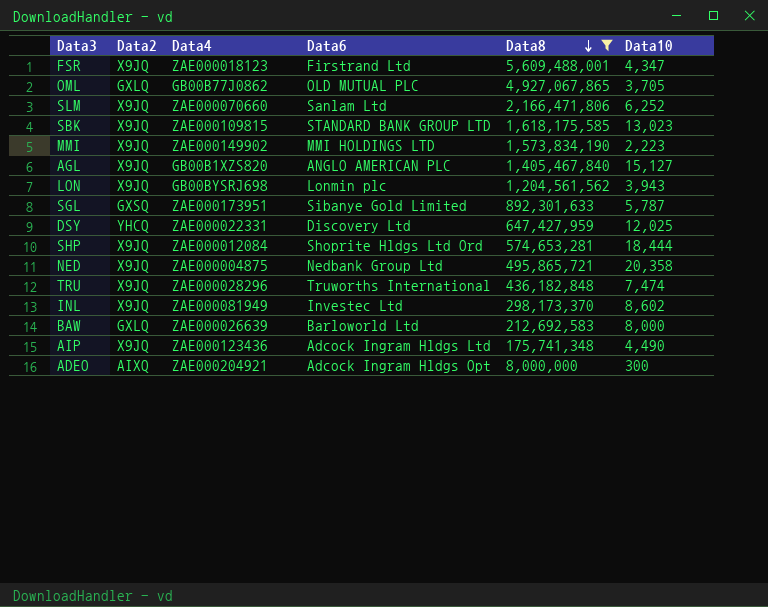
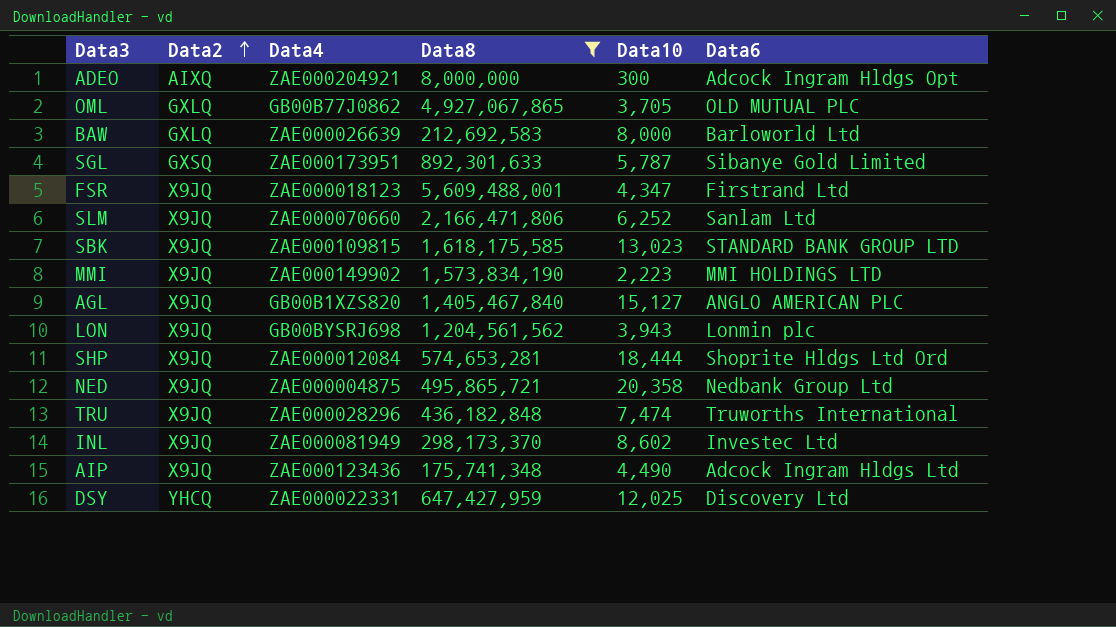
row order: Data8 descending -> Data2 ascending
column Data6 | position: 4 -> 6

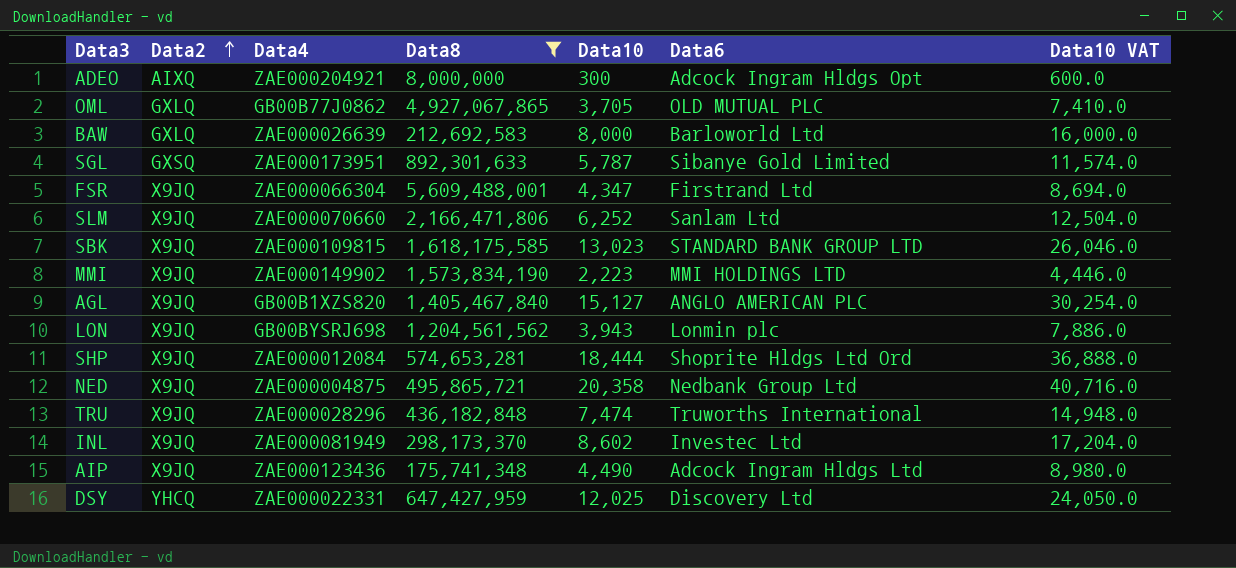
column Data10 VAT | formula: none -> [Data10] * 2
FSR | Data4: ZAE000018123 -> ZAE000066304

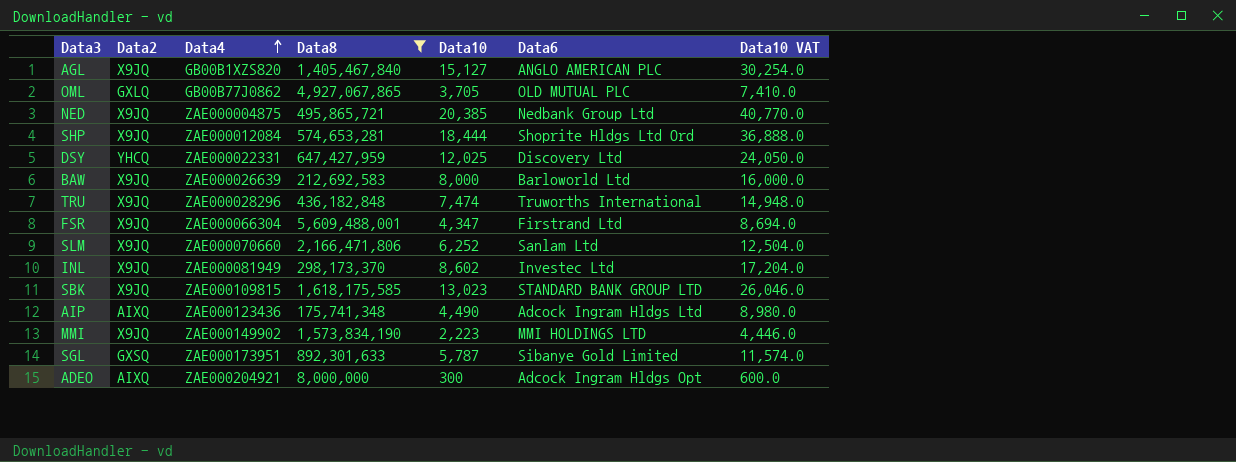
row order: Data2 ascending -> Data4 ascending
row LON: X9JQ | GB00BYSRJ698 | 1,204,561,562 | 3,943 | Lonmin plc | 7,886.0 -> none
NED | Data10: 20,358 -> 20,385
NED | Data10 VAT: 40,716.0 -> 40,770.0
BAW | Data2: GXLQ -> X9JQ
AIP | Data2: X9JQ -> AIXQ

